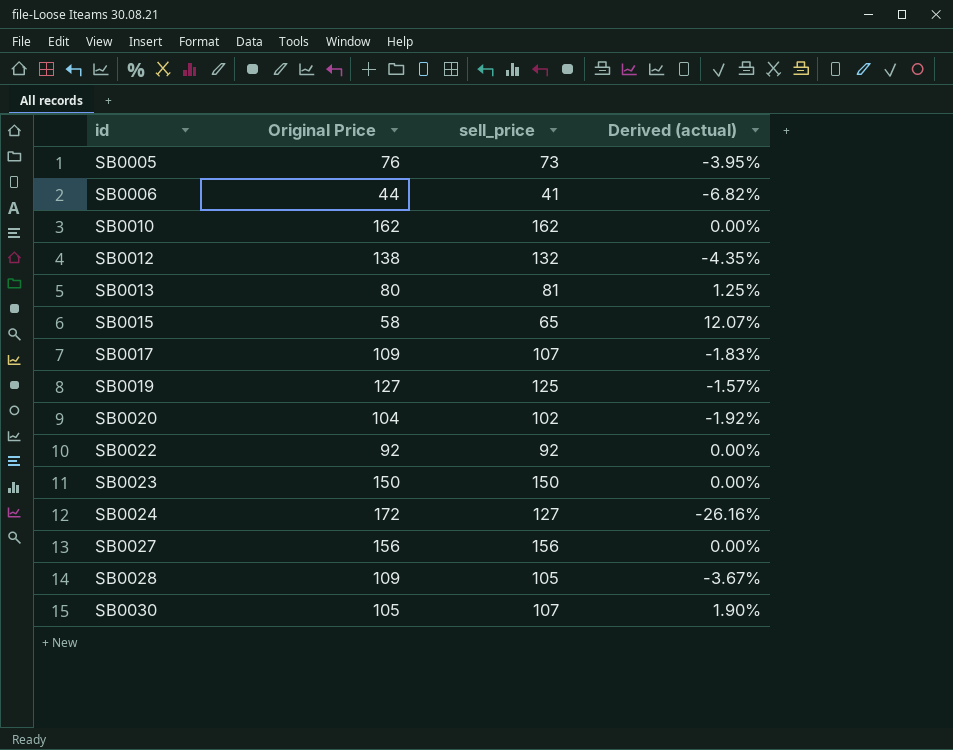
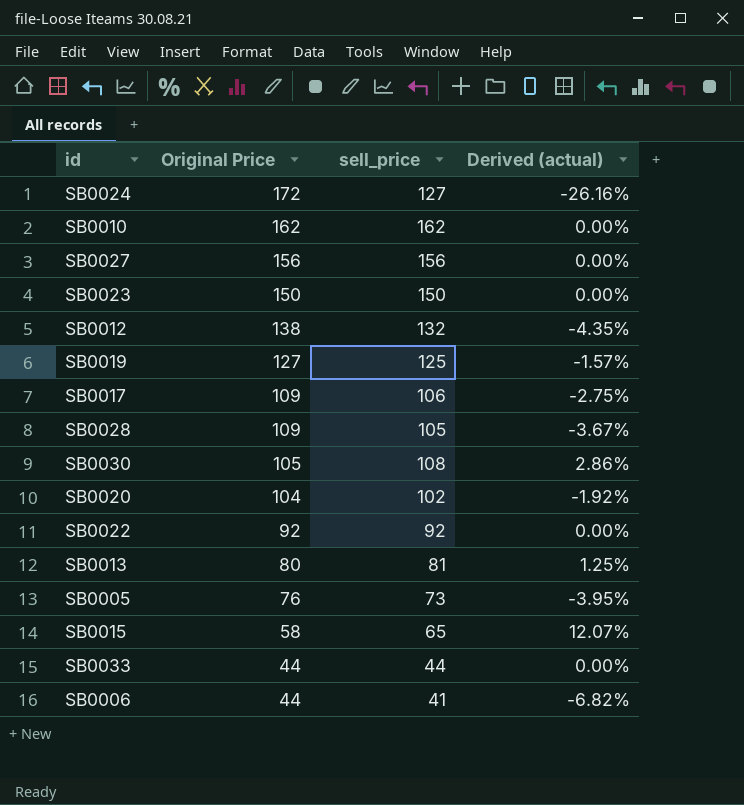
row order: id ascending -> Original Price descending
SB0017 | sell_price: 107 -> 106
SB0017 | Derived (actual): -1.83% -> -2.75%
SB0030 | sell_price: 107 -> 108
SB0030 | Derived (actual): 1.90% -> 2.86%
row SB0033: none -> 44 | 44 | 0.00%

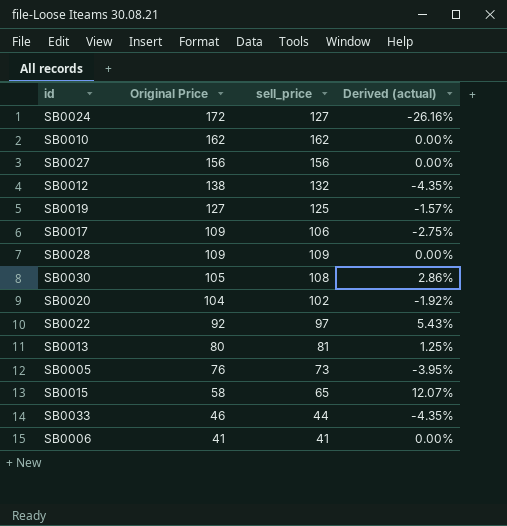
row SB0023: 150 | 150 | 0.00% -> none
SB0028 | sell_price: 105 -> 109
SB0028 | Derived (actual): -3.67% -> 0.00%
SB0022 | sell_price: 92 -> 97
SB0022 | Derived (actual): 0.00% -> 5.43%
SB0033 | Original Price: 44 -> 46
SB0033 | Derived (actual): 0.00% -> -4.35%
SB0006 | Original Price: 44 -> 41
SB0006 | Derived (actual): -6.82% -> 0.00%

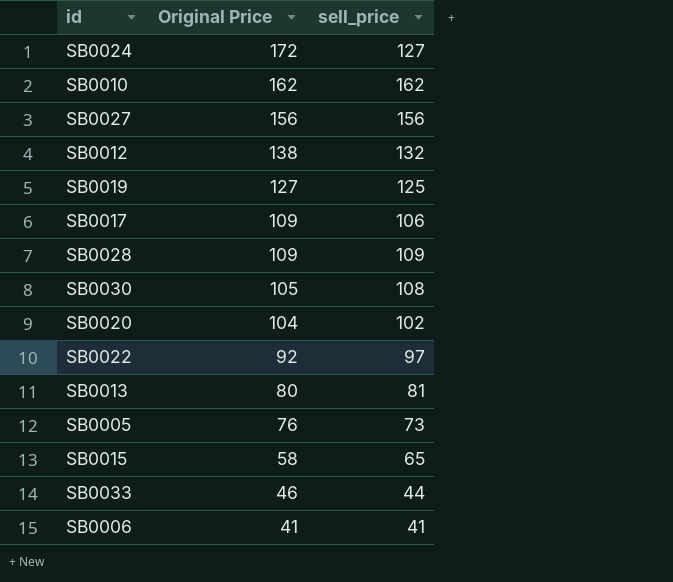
column Derived (actual) | formula: ([sell_price] - [Original Price]) / [Original Price] -> none

